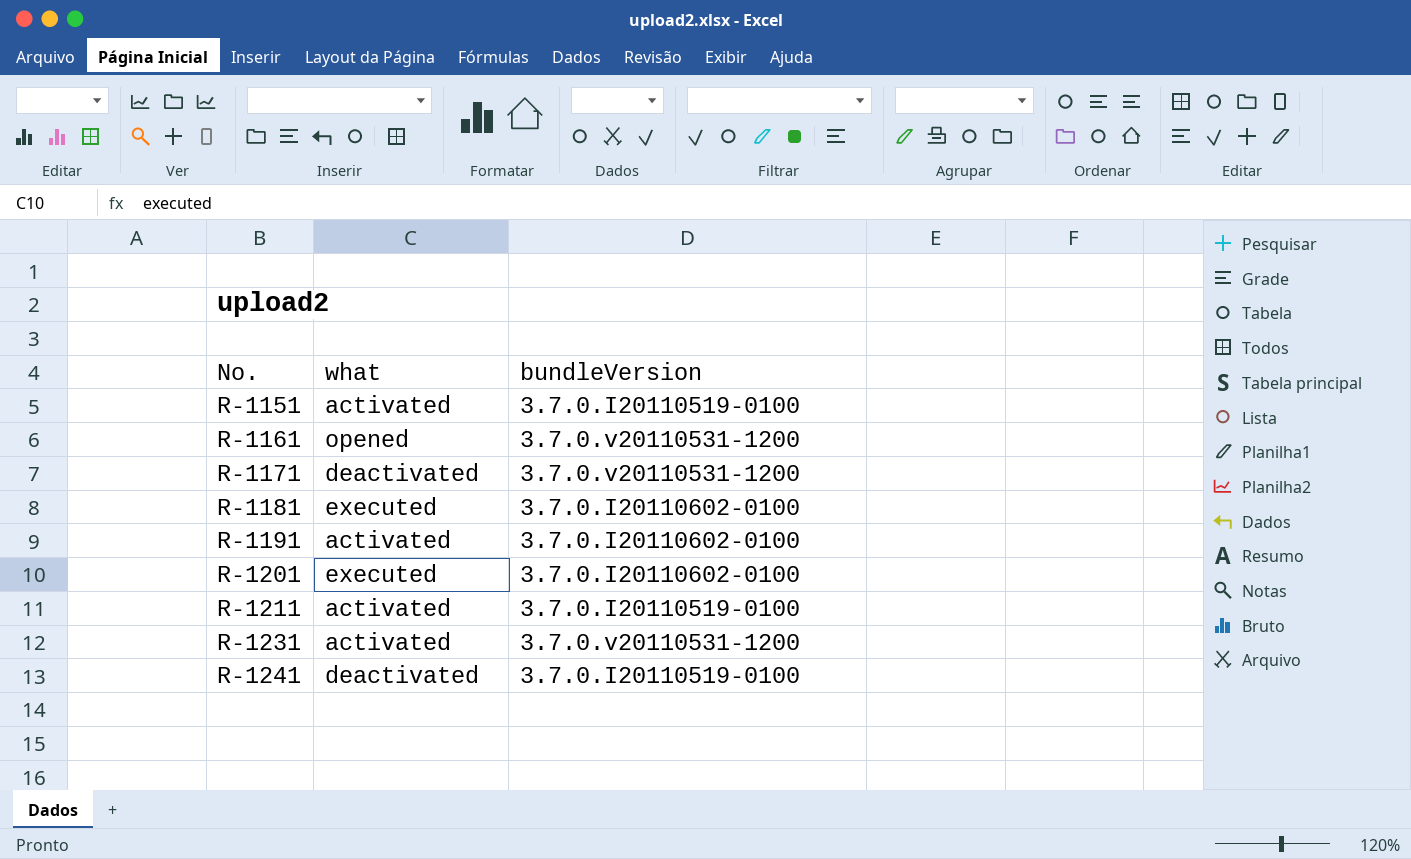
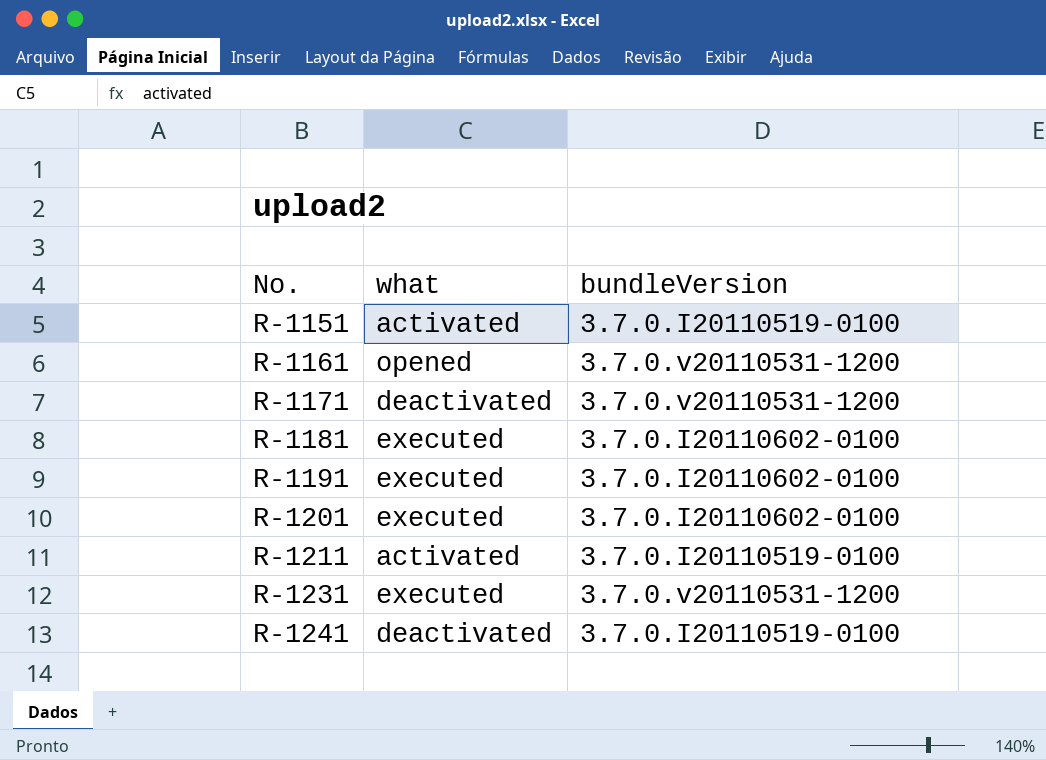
R-1191 | what: activated -> executed
R-1231 | what: activated -> executed

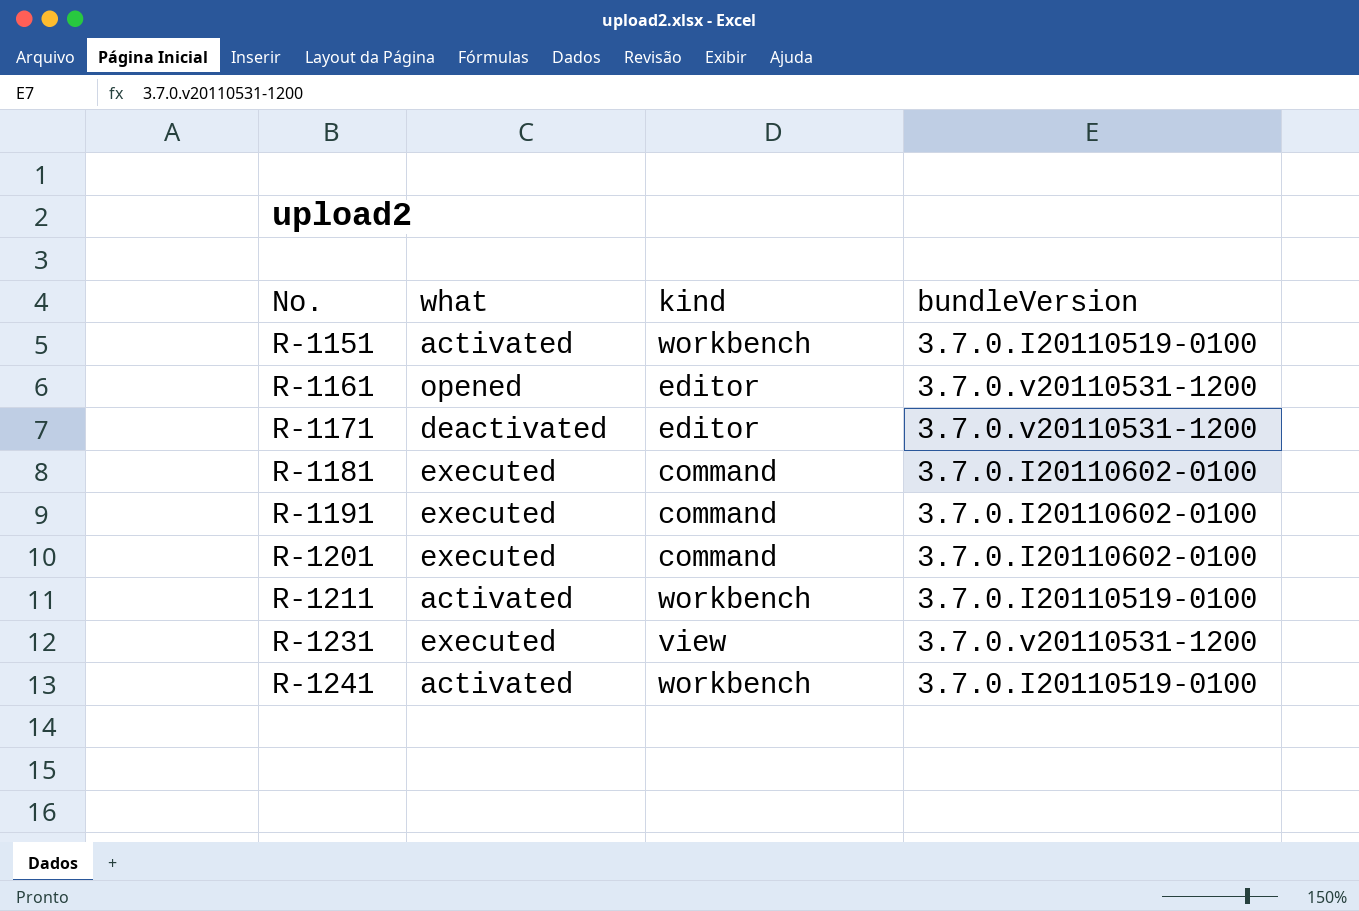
column kind | position: none -> 3
R-1241 | what: deactivated -> activated

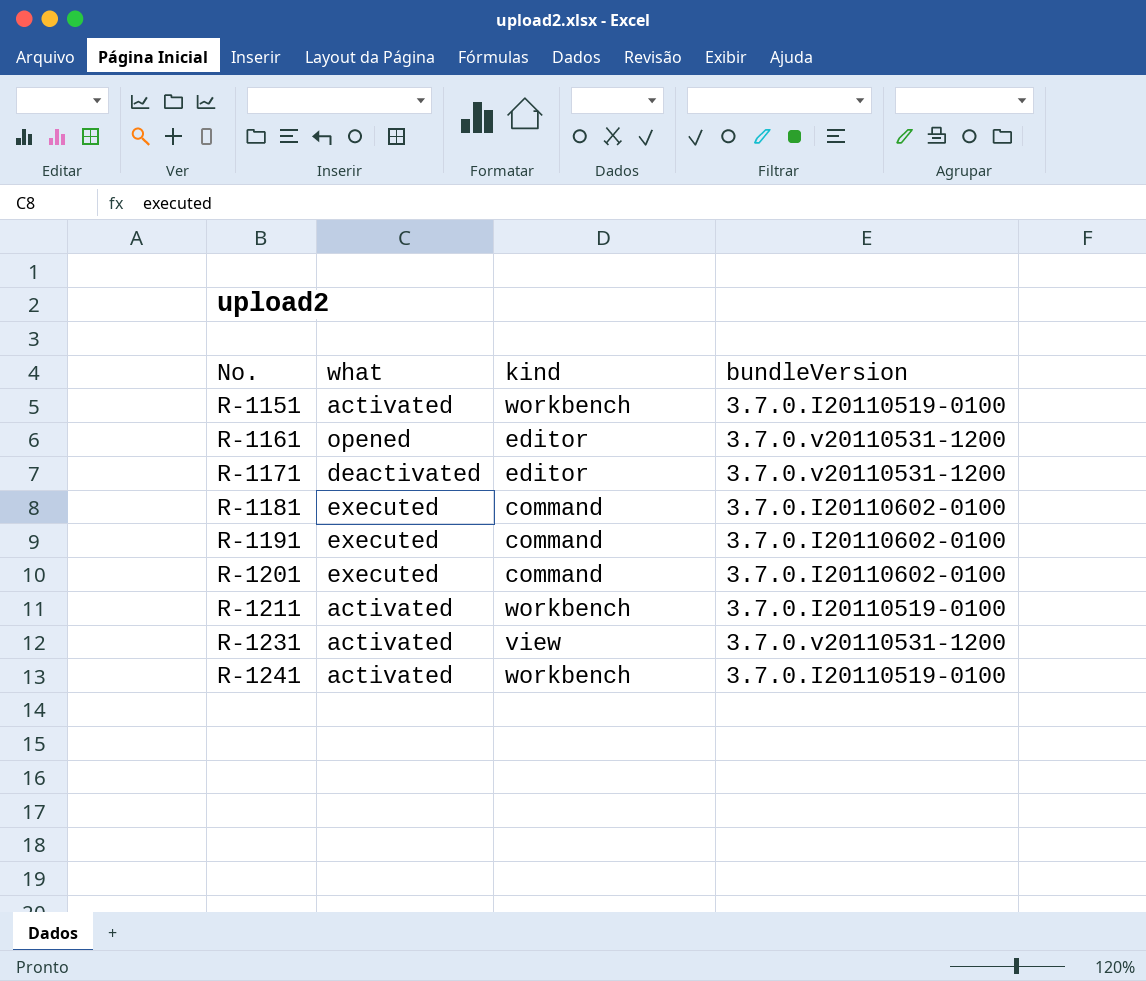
R-1231 | what: executed -> activated

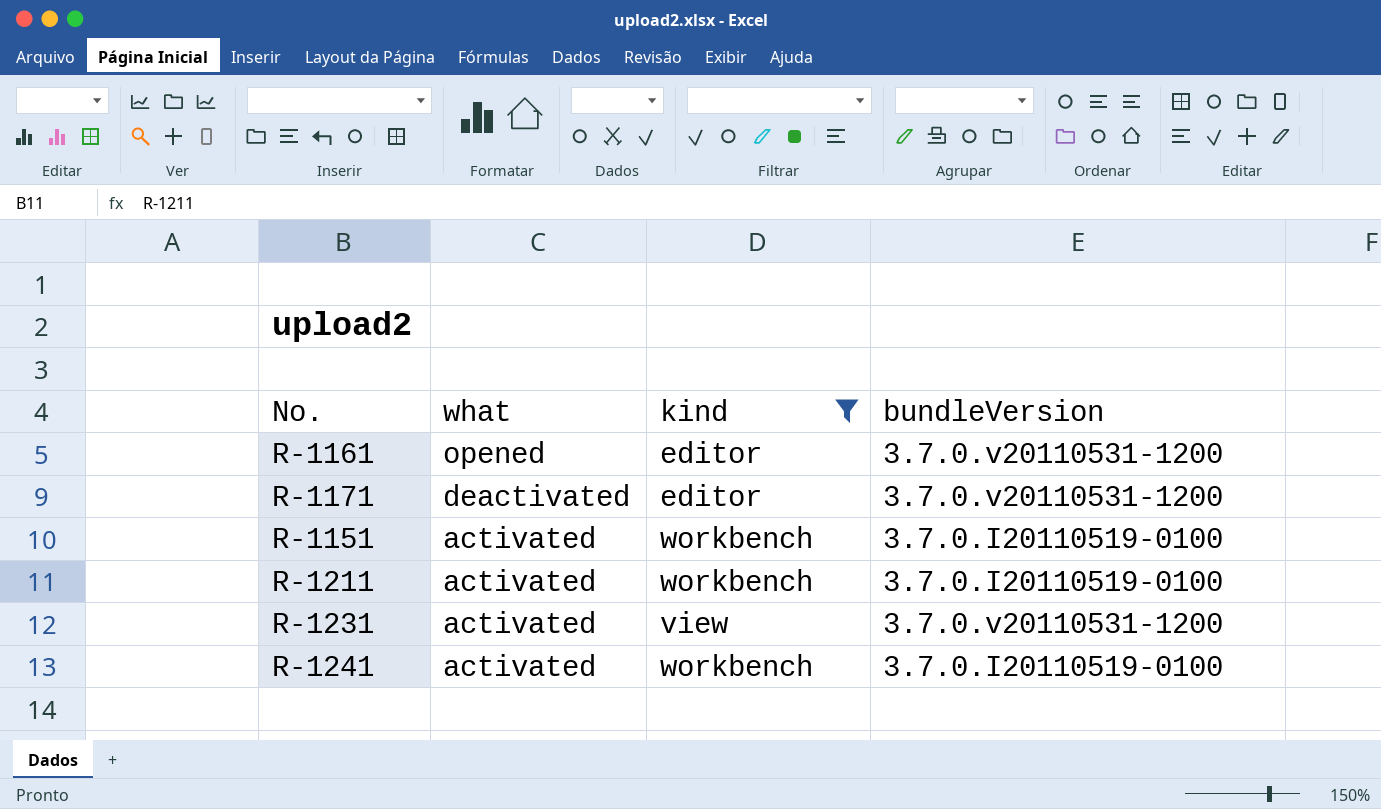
filter: none -> kind != command
row order: No. ascending -> what descending

